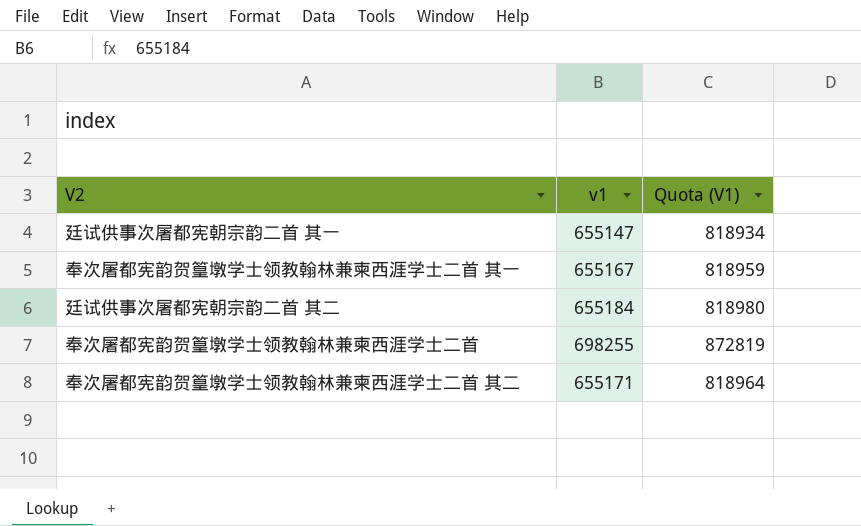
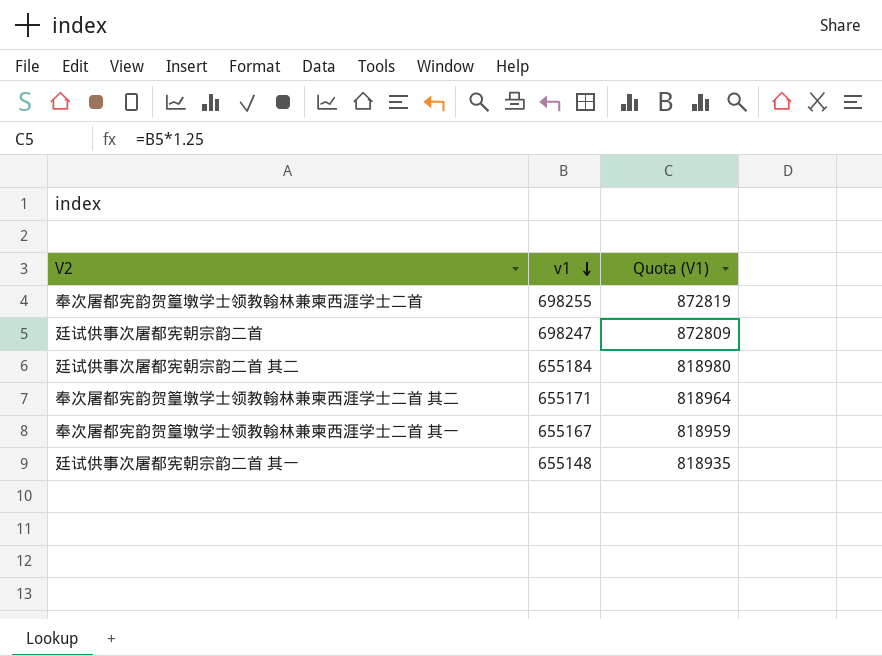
row order: none -> v1 descending
row 廷试供事次屠都宪朝宗韵二首: none -> 698247 | 872809
廷试供事次屠都宪朝宗韵二首 其一 | v1: 655147 -> 655148
廷试供事次屠都宪朝宗韵二首 其一 | Quota (V1): 818934 -> 818935

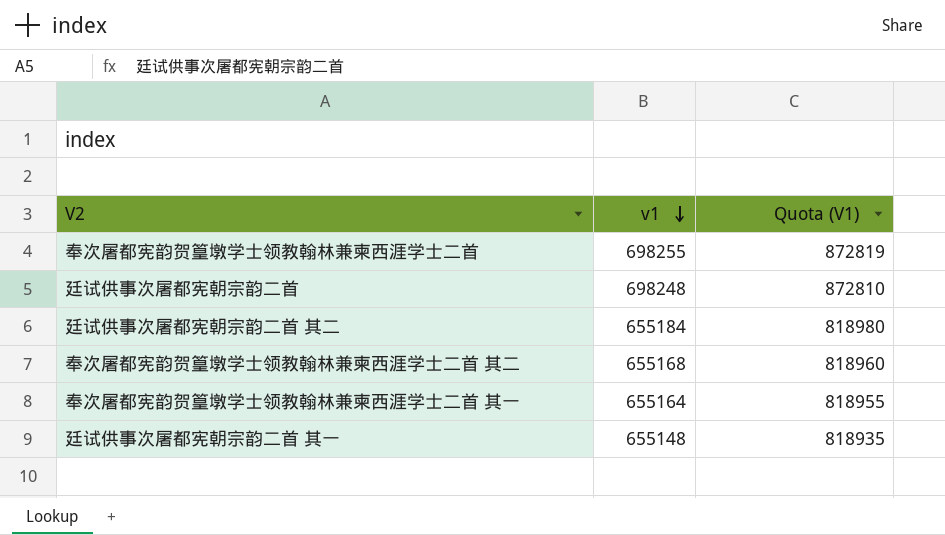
廷试供事次屠都宪朝宗韵二首 | v1: 698247 -> 698248
廷试供事次屠都宪朝宗韵二首 | Quota (V1): 872809 -> 872810
奉次屠都宪韵贺篁墩学士领教翰林兼柬西涯学士二首 其二 | v1: 655171 -> 655168
奉次屠都宪韵贺篁墩学士领教翰林兼柬西涯学士二首 其二 | Quota (V1): 818964 -> 818960
奉次屠都宪韵贺篁墩学士领教翰林兼柬西涯学士二首 其一 | v1: 655167 -> 655164
奉次屠都宪韵贺篁墩学士领教翰林兼柬西涯学士二首 其一 | Quota (V1): 818959 -> 818955

